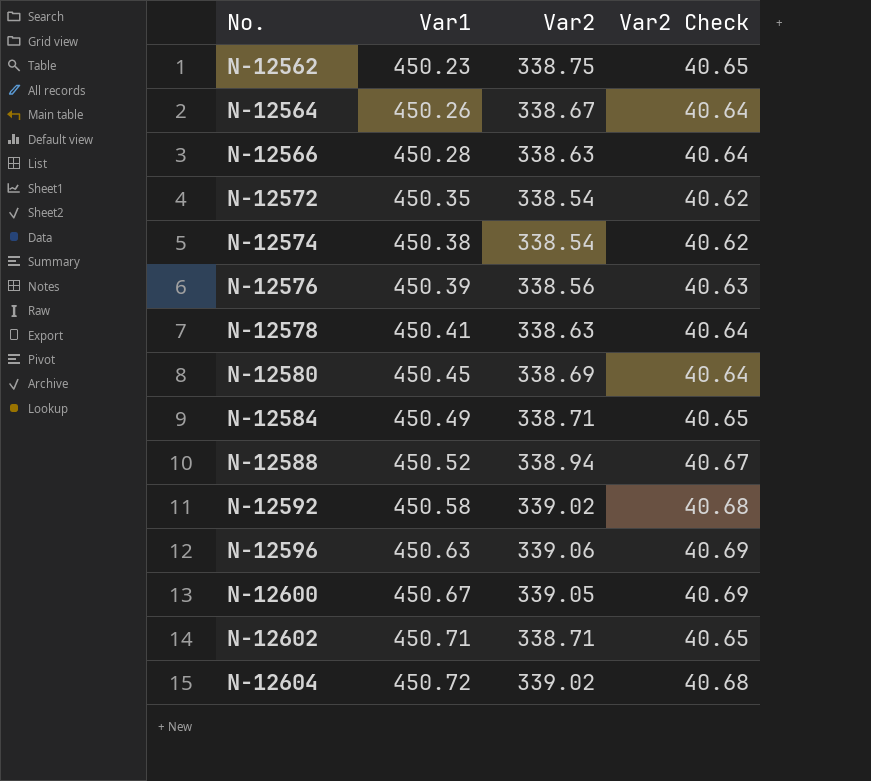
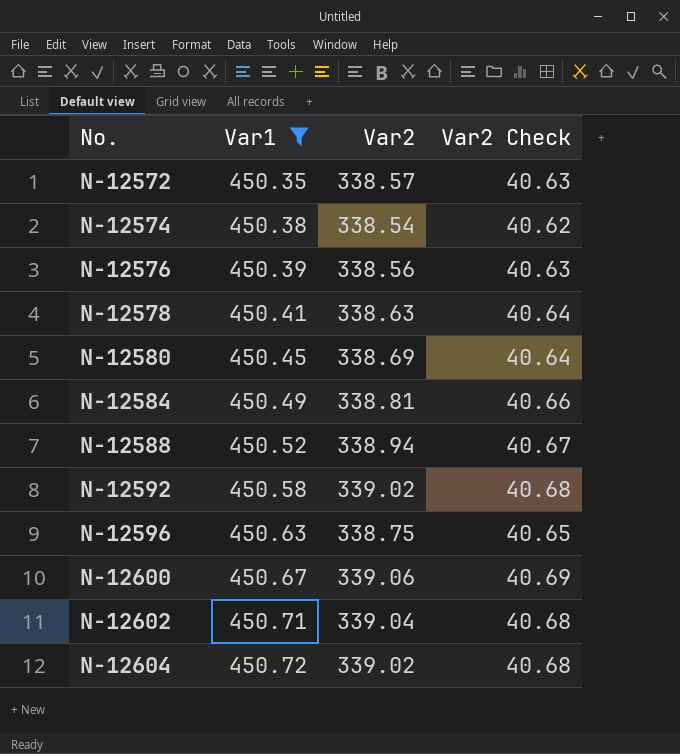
filter: none -> Var1 >= 450.35
N-12572 | Var2: 338.54 -> 338.57
N-12572 | Var2 Check: 40.62 -> 40.63
N-12584 | Var2: 338.71 -> 338.81
N-12584 | Var2 Check: 40.65 -> 40.66
N-12596 | Var2: 339.06 -> 338.75
N-12596 | Var2 Check: 40.69 -> 40.65
N-12600 | Var2: 339.05 -> 339.06
N-12602 | Var2: 338.71 -> 339.04
N-12602 | Var2 Check: 40.65 -> 40.68

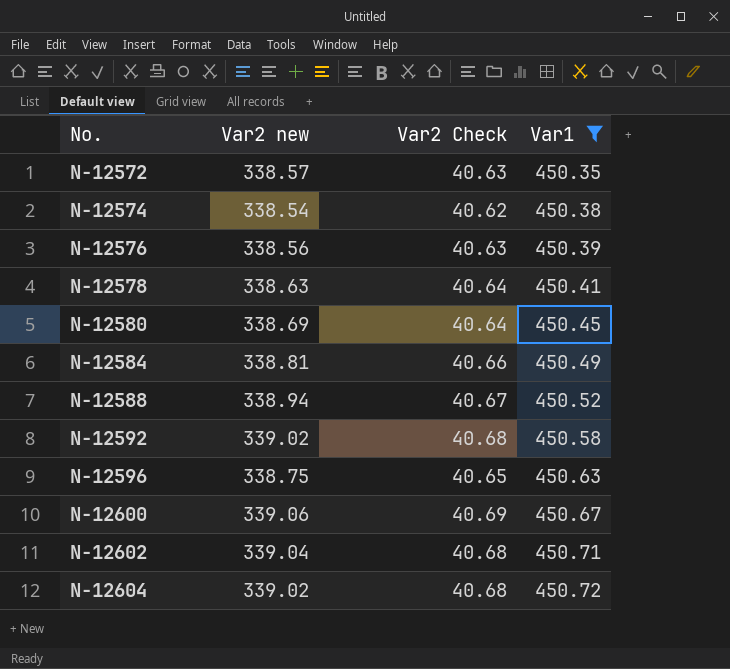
column name: Var2 -> Var2 new
column Var1 | position: 2 -> 4

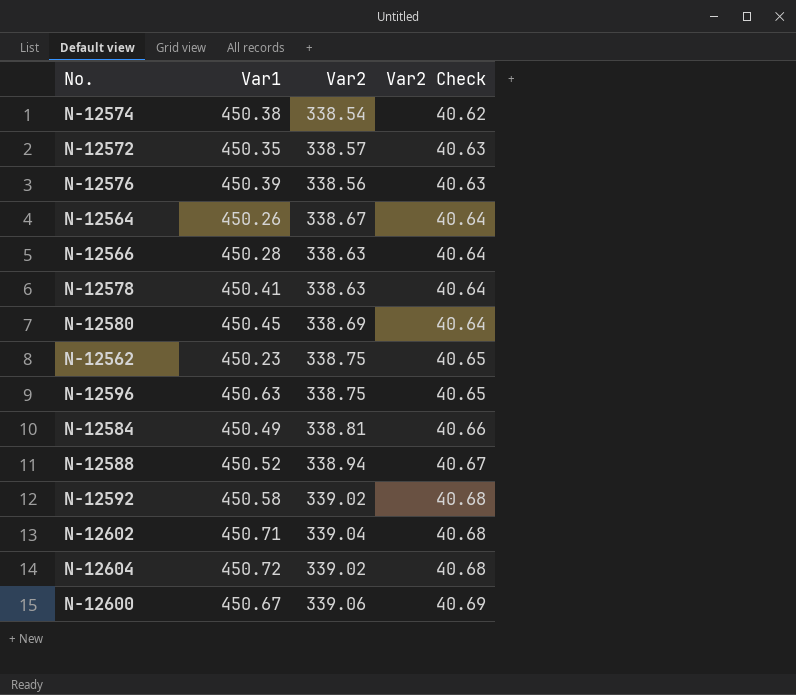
filter: Var1 >= 450.35 -> none
row order: No. ascending -> Var2 Check ascending
column Var1 | position: 4 -> 2
column name: Var2 new -> Var2

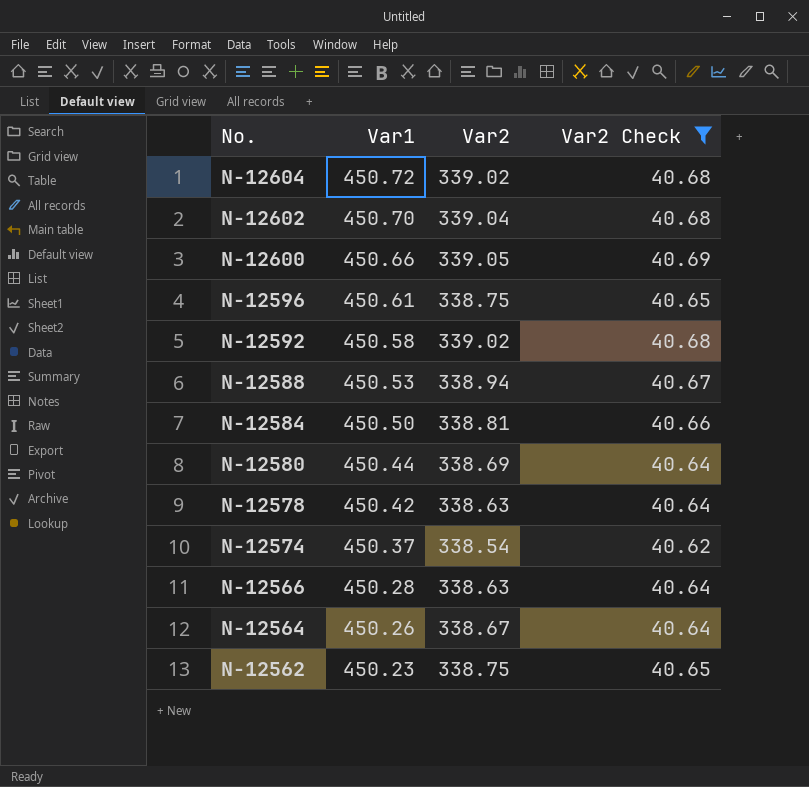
filter: none -> Var2 Check != 40.63
row order: Var2 Check ascending -> No. descending
N-12602 | Var1: 450.71 -> 450.70
N-12600 | Var1: 450.67 -> 450.66
N-12600 | Var2: 339.06 -> 339.05
N-12596 | Var1: 450.63 -> 450.61
N-12588 | Var1: 450.52 -> 450.53
N-12584 | Var1: 450.49 -> 450.50
N-12580 | Var1: 450.45 -> 450.44
N-12578 | Var1: 450.41 -> 450.42
N-12574 | Var1: 450.38 -> 450.37

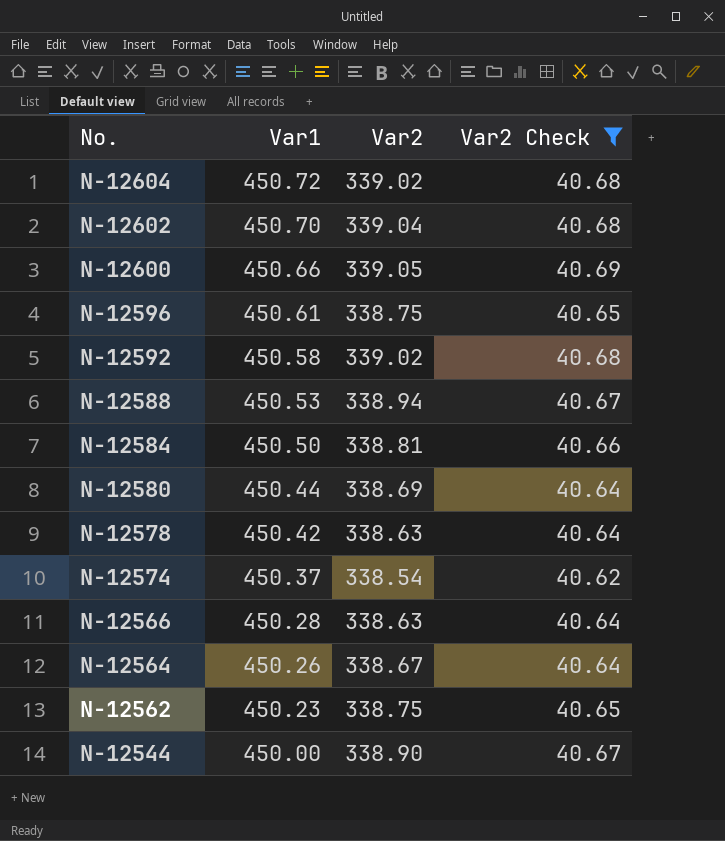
row N-12544: none -> 450.00 | 338.90 | 40.67

